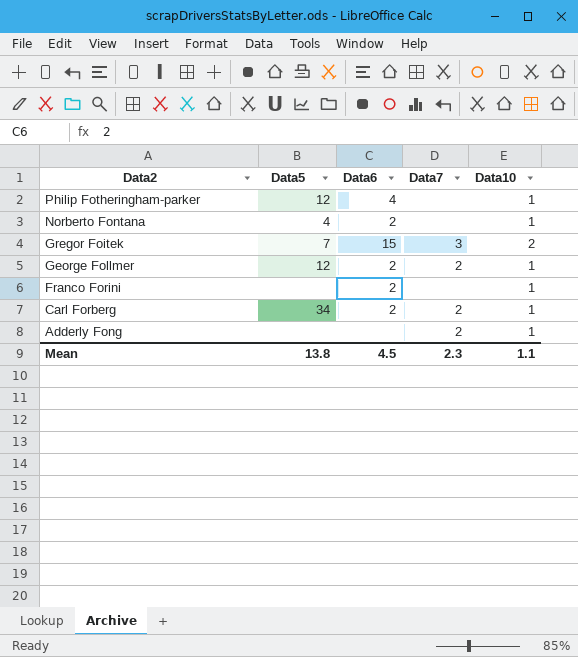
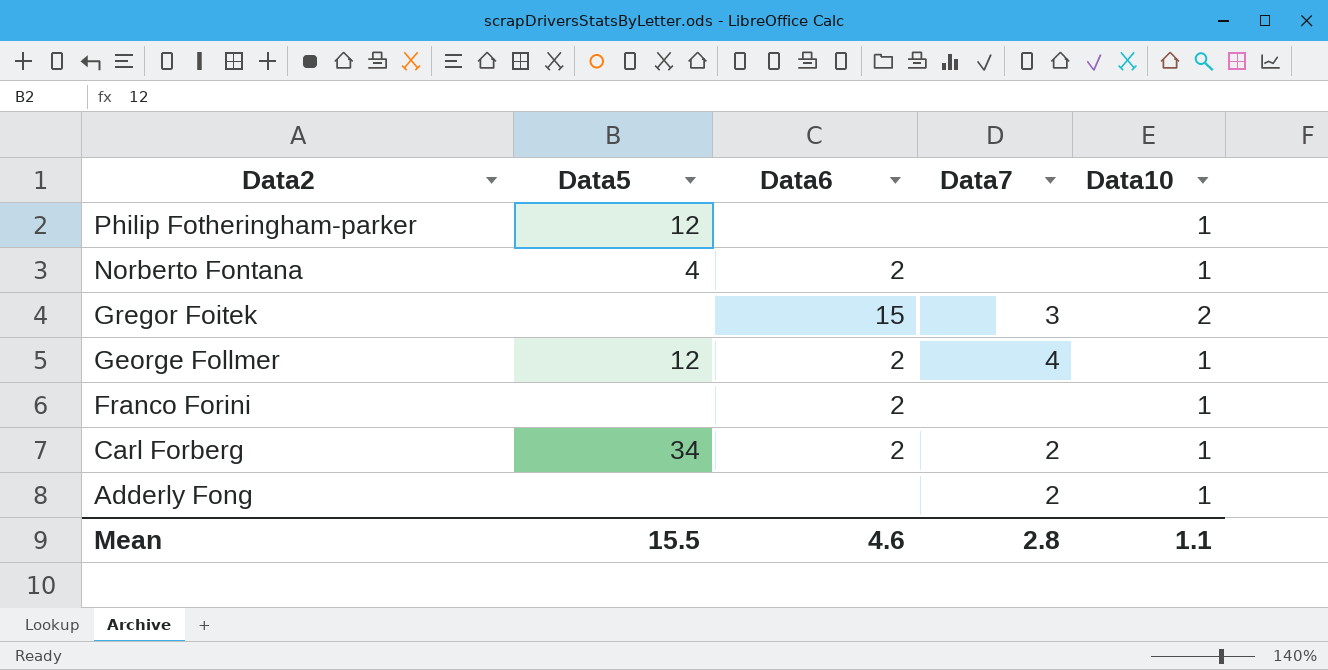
Philip Fotheringham-parker | Data6: 4 -> none
Gregor Foitek | Data5: 7 -> none
George Follmer | Data7: 2 -> 4
Mean | Data5: 13.8 -> 15.5
Mean | Data6: 4.5 -> 4.6
Mean | Data7: 2.3 -> 2.8

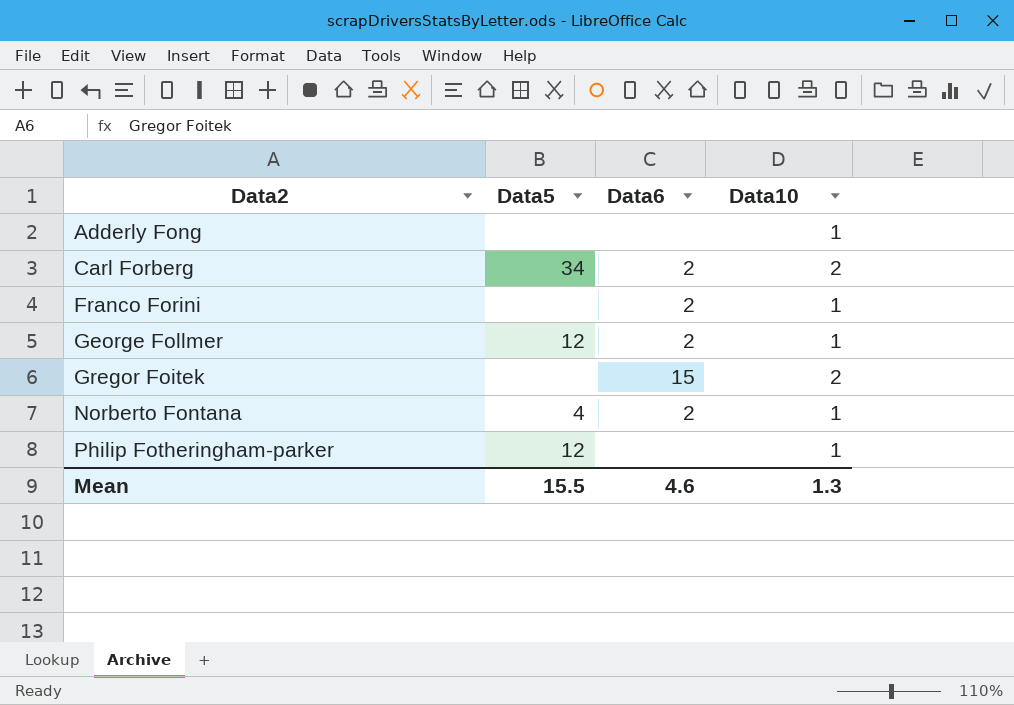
row order: Data2 descending -> Data2 ascending
column Data7 | position: 4 -> none
Carl Forberg | Data10: 1 -> 2
Mean | Data10: 1.1 -> 1.3

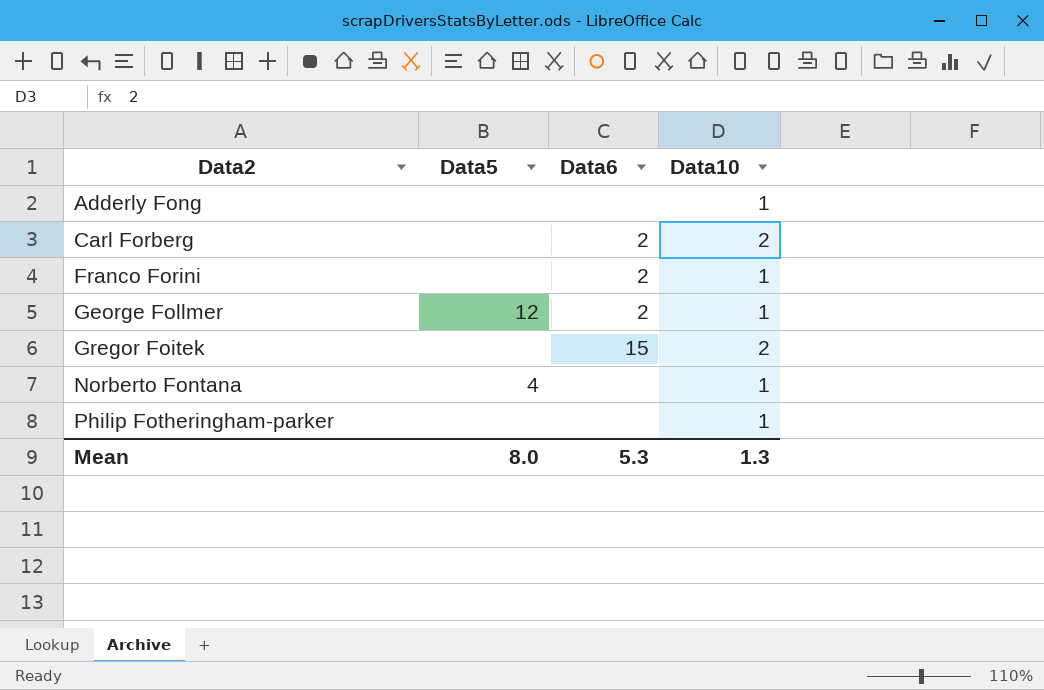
Carl Forberg | Data5: 34 -> none
Norberto Fontana | Data6: 2 -> none
Philip Fotheringham-parker | Data5: 12 -> none
Mean | Data5: 15.5 -> 8.0
Mean | Data6: 4.6 -> 5.3

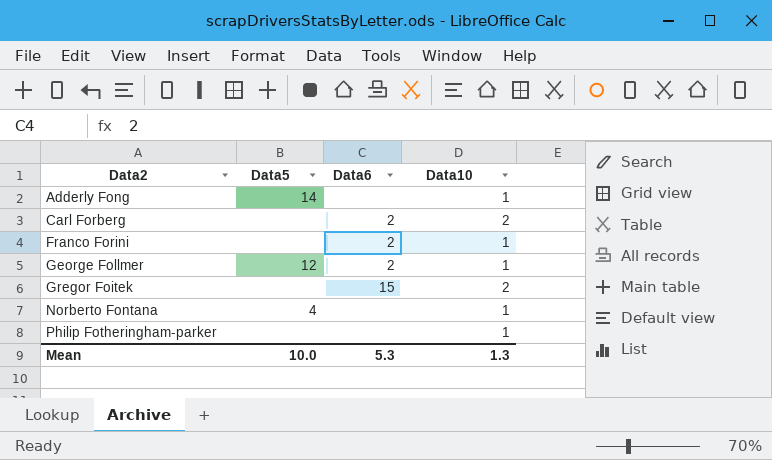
Adderly Fong | Data5: none -> 14
Mean | Data5: 8.0 -> 10.0

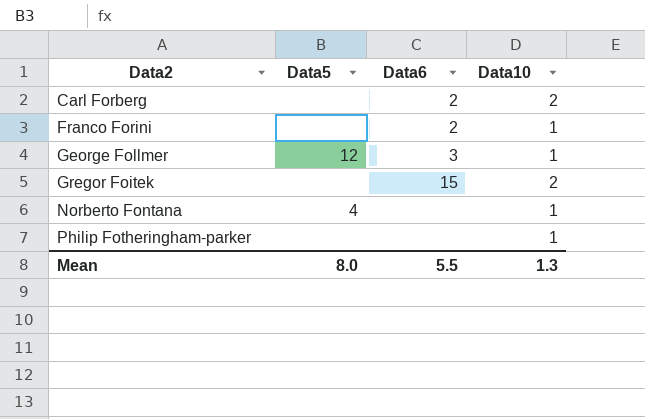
row Adderly Fong: 14 | none | 1 -> none
George Follmer | Data6: 2 -> 3
Mean | Data5: 10.0 -> 8.0
Mean | Data6: 5.3 -> 5.5

